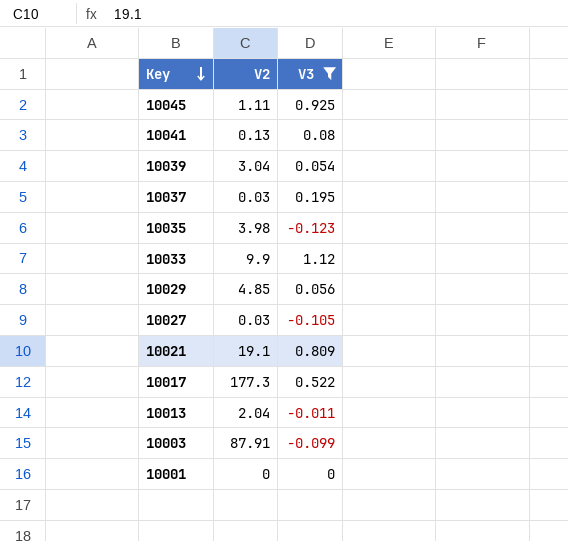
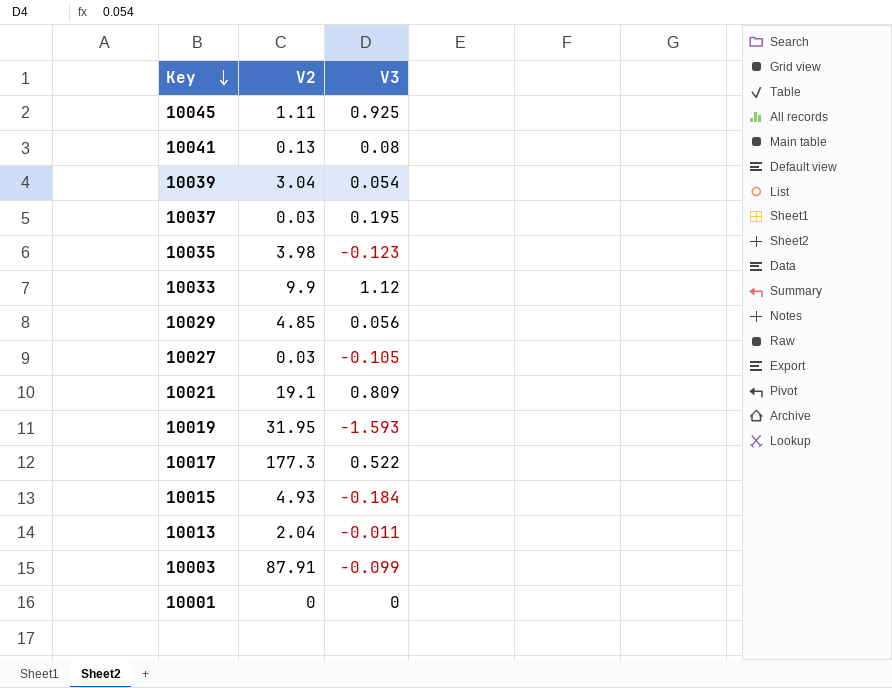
filter: V3 >= -0.123 -> none

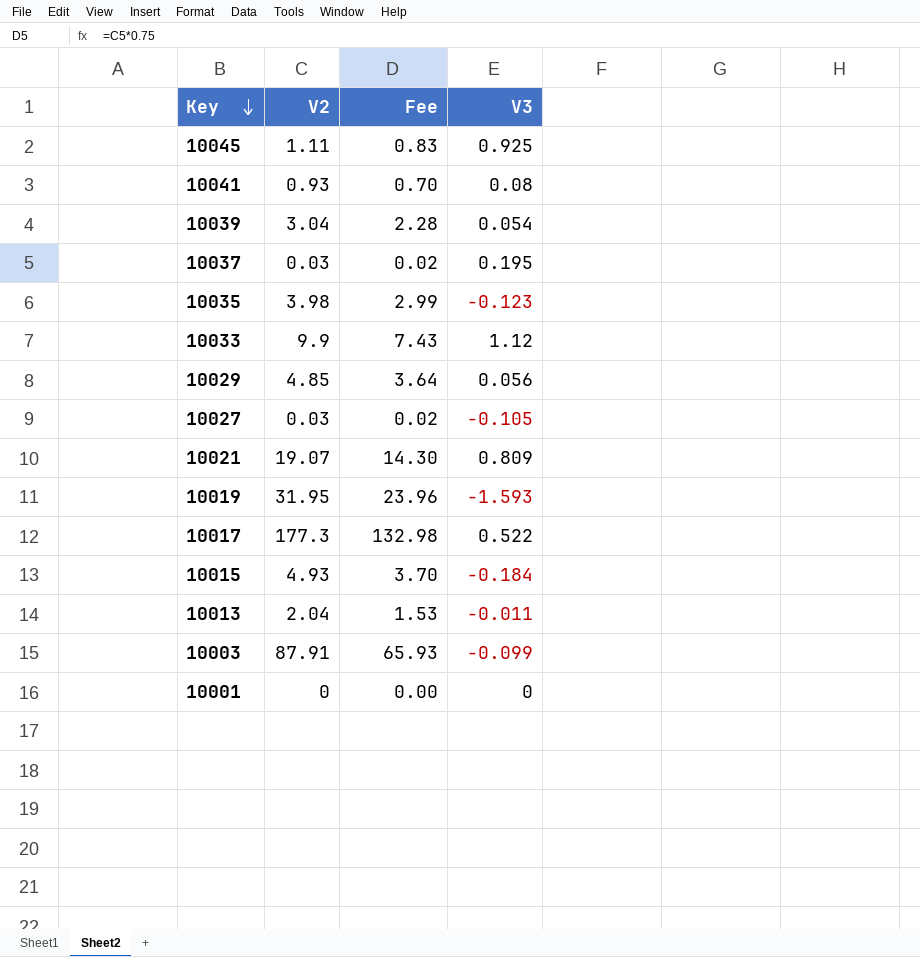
column Fee | formula: none -> [V2] * 0.75
10041 | V2: 0.13 -> 0.93
10021 | V2: 19.1 -> 19.07

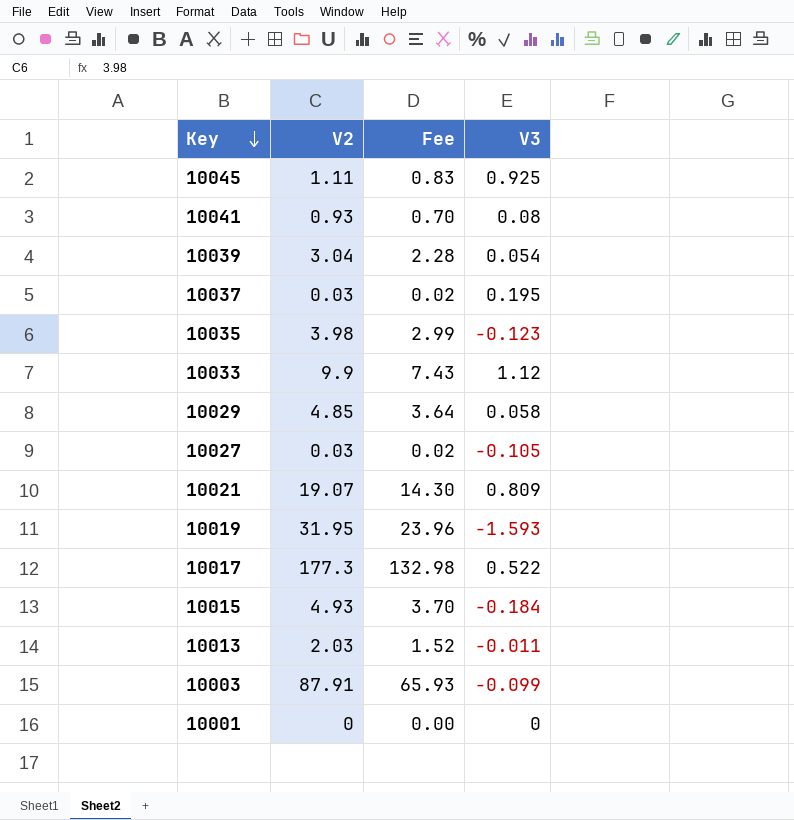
10029 | V3: 0.056 -> 0.058
10013 | V2: 2.04 -> 2.03
10013 | Fee: 1.53 -> 1.52

